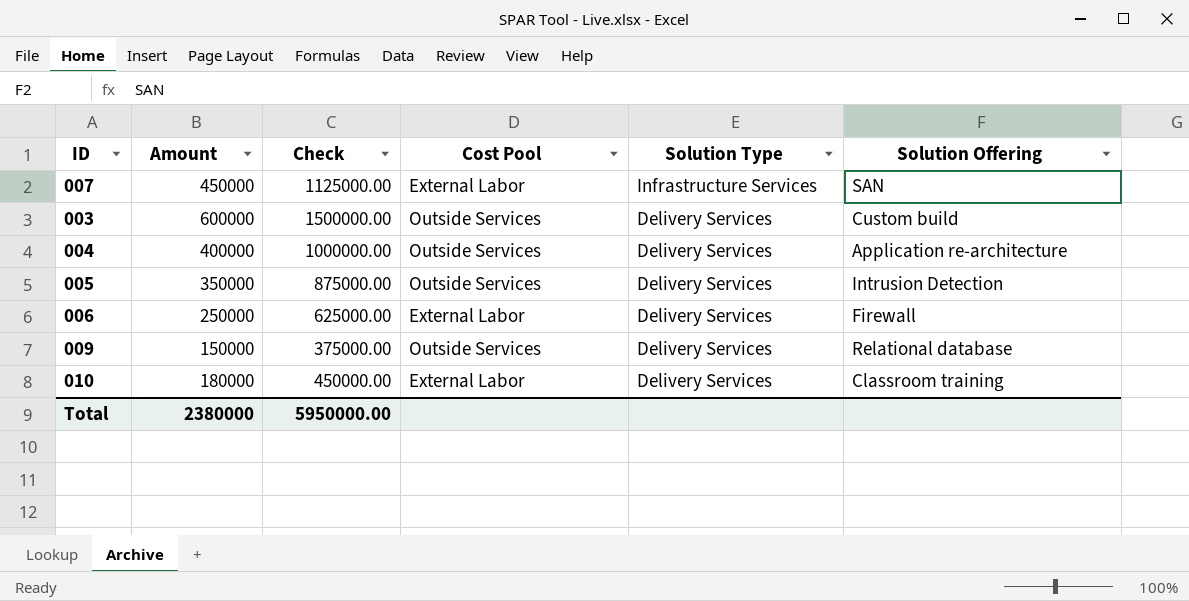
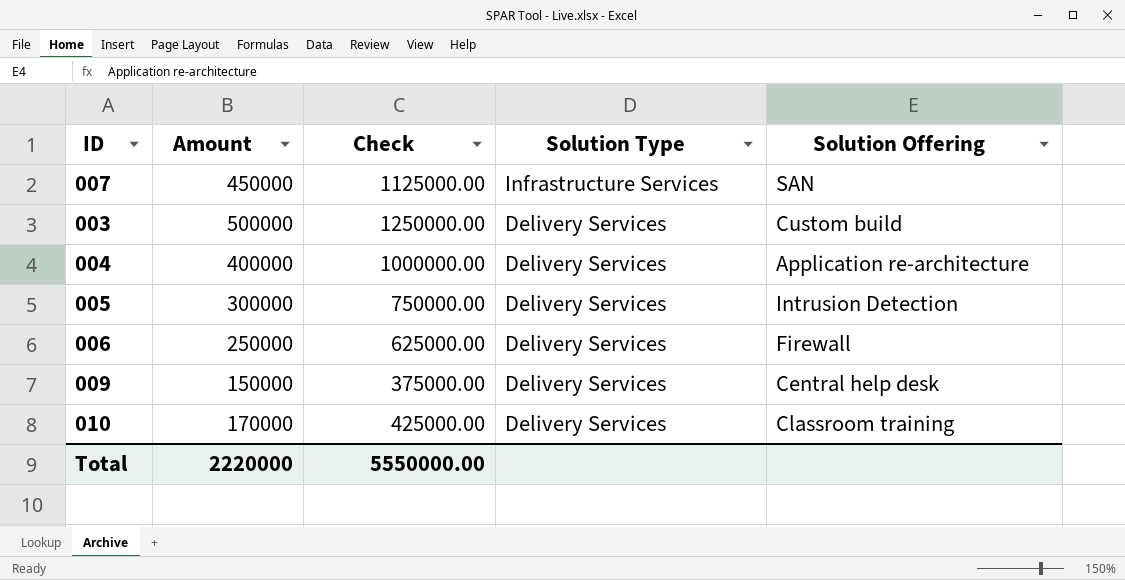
column Cost Pool | position: 4 -> none
003 | Amount: 600000 -> 500000
003 | Check: 1500000.00 -> 1250000.00
005 | Amount: 350000 -> 300000
005 | Check: 875000.00 -> 750000.00
009 | Solution Offering: Relational database -> Central help desk
010 | Amount: 180000 -> 170000
010 | Check: 450000.00 -> 425000.00
Total | Amount: 2380000 -> 2220000
Total | Check: 5950000.00 -> 5550000.00

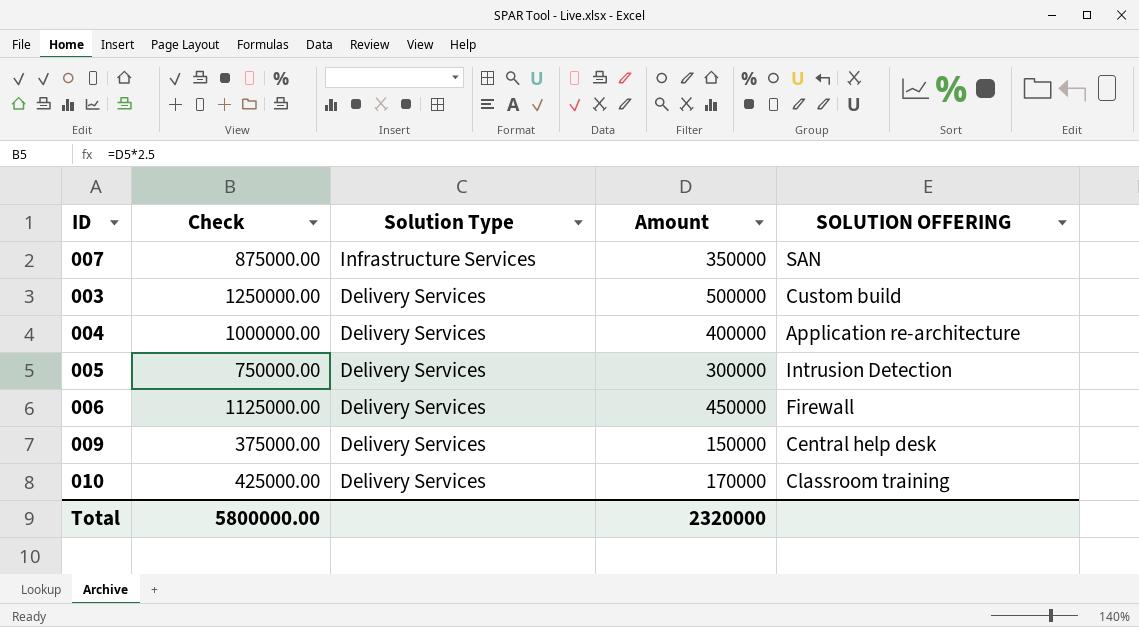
column Amount | position: 2 -> 4
column name: Solution Offering -> SOLUTION OFFERING
007 | Check: 1125000.00 -> 875000.00
007 | Amount: 450000 -> 350000
006 | Check: 625000.00 -> 1125000.00
006 | Amount: 250000 -> 450000
Total | Check: 5550000.00 -> 5800000.00
Total | Amount: 2220000 -> 2320000

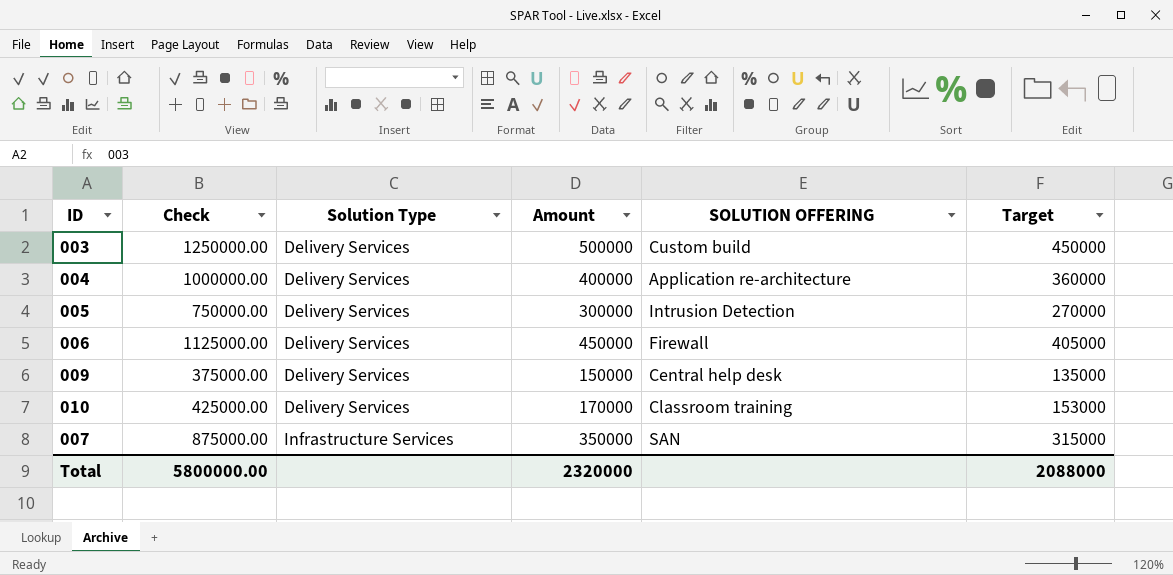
row order: Solution Type descending -> Solution Type ascending
column Target | formula: none -> [Amount] * 0.9

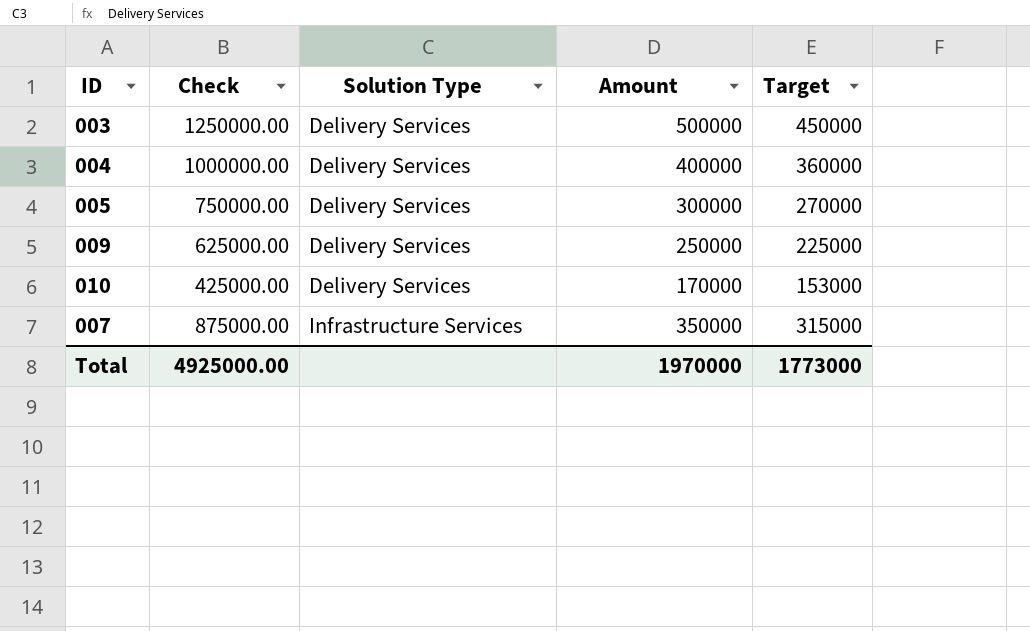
column SOLUTION OFFERING | position: 5 -> none
row 006: 1125000.00 | Delivery Services | 450000 | Firewall | 405000 -> none
009 | Check: 375000.00 -> 625000.00
009 | Amount: 150000 -> 250000
009 | Target: 135000 -> 225000
Total | Check: 5800000.00 -> 4925000.00
Total | Amount: 2320000 -> 1970000
Total | Target: 2088000 -> 1773000

